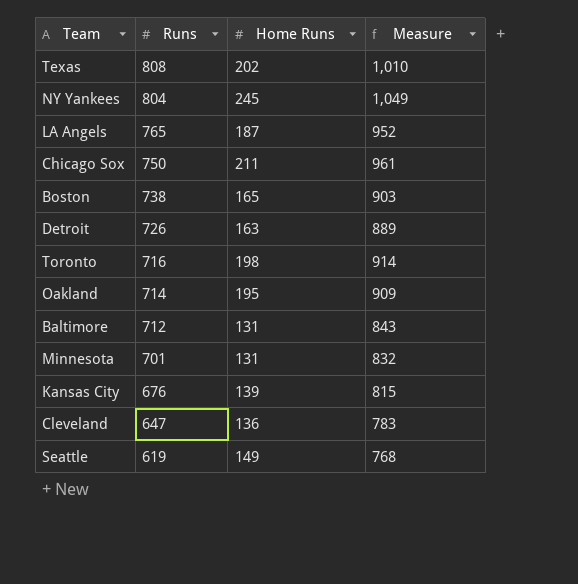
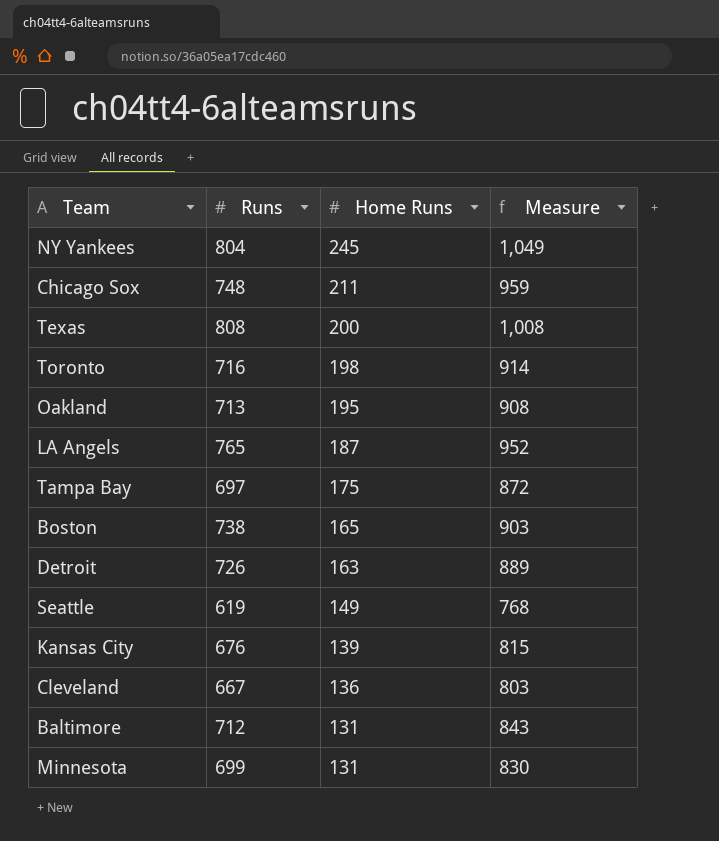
row order: Runs descending -> Home Runs descending
Chicago Sox | Runs: 750 -> 748
Chicago Sox | Measure: 961 -> 959
Texas | Home Runs: 202 -> 200
Texas | Measure: 1,010 -> 1,008
Oakland | Runs: 714 -> 713
Oakland | Measure: 909 -> 908
row Tampa Bay: none -> 697 | 175 | 872
Cleveland | Runs: 647 -> 667
Cleveland | Measure: 783 -> 803
Minnesota | Runs: 701 -> 699
Minnesota | Measure: 832 -> 830

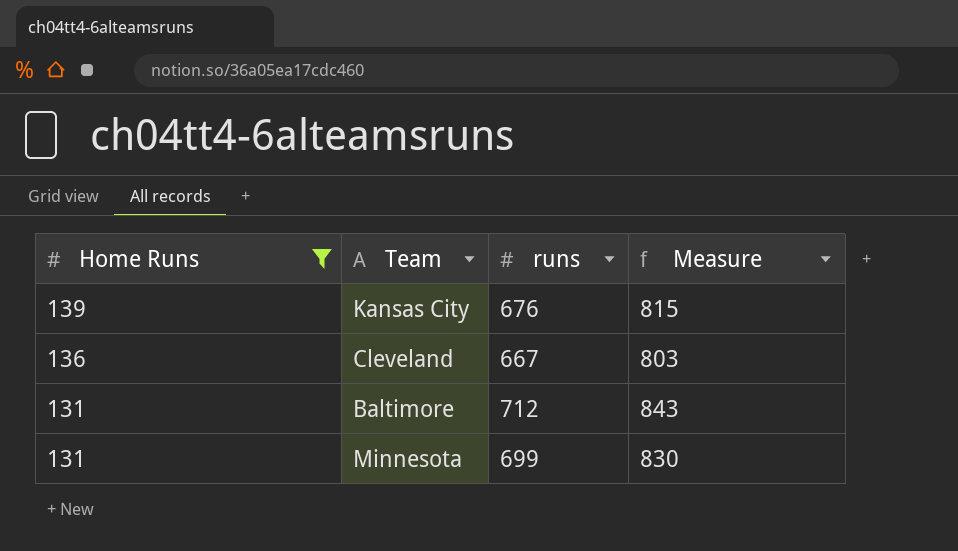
filter: none -> Home Runs <= 139
column Home Runs | position: 3 -> 1
column name: Runs -> runs

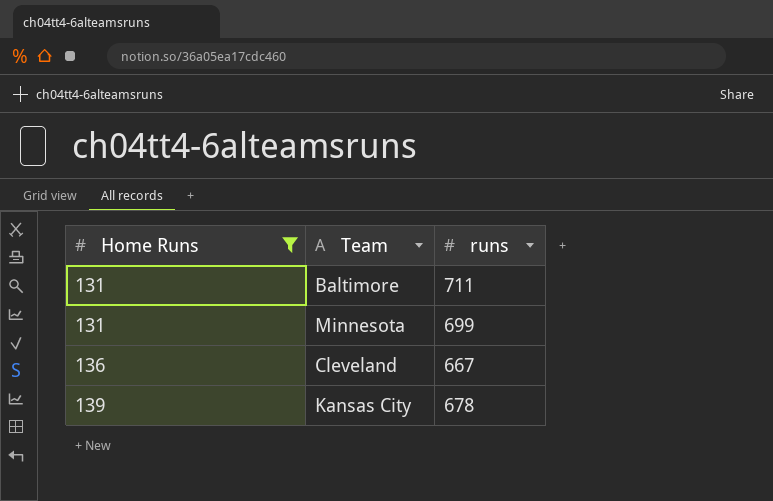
row order: Home Runs descending -> Home Runs ascending
column Measure | formula: [Home Runs] + [runs] -> none
Baltimore | runs: 712 -> 711
Kansas City | runs: 676 -> 678

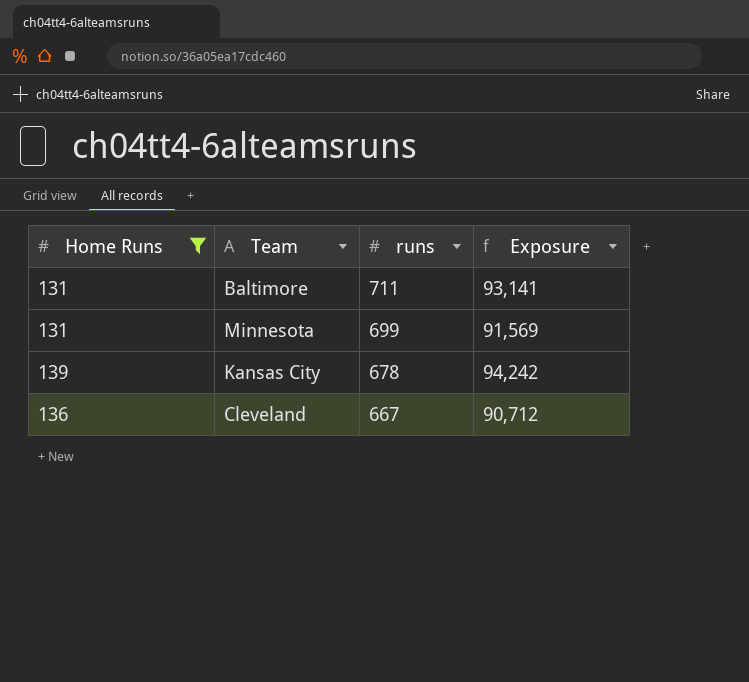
row order: Home Runs ascending -> runs descending
column Exposure | formula: none -> [Home Runs] * [runs]

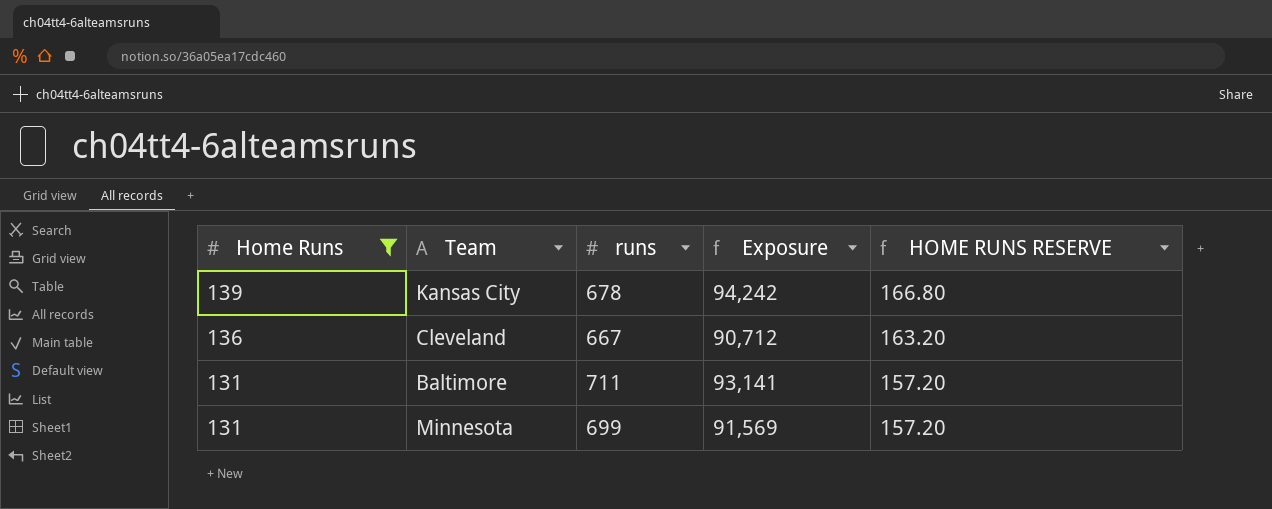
row order: runs descending -> Home Runs descending
column HOME RUNS RESERVE | formula: none -> [Home Runs] * 1.2

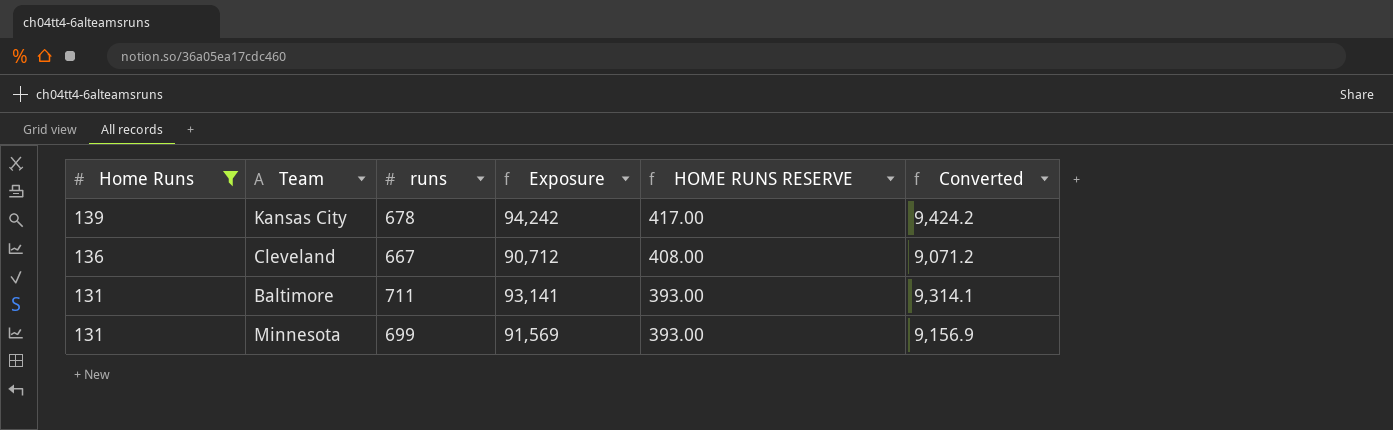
column HOME RUNS RESERVE | formula: [Home Runs] * 1.2 -> [Home Runs] * 3
column Converted | formula: none -> [Exposure] * 0.1

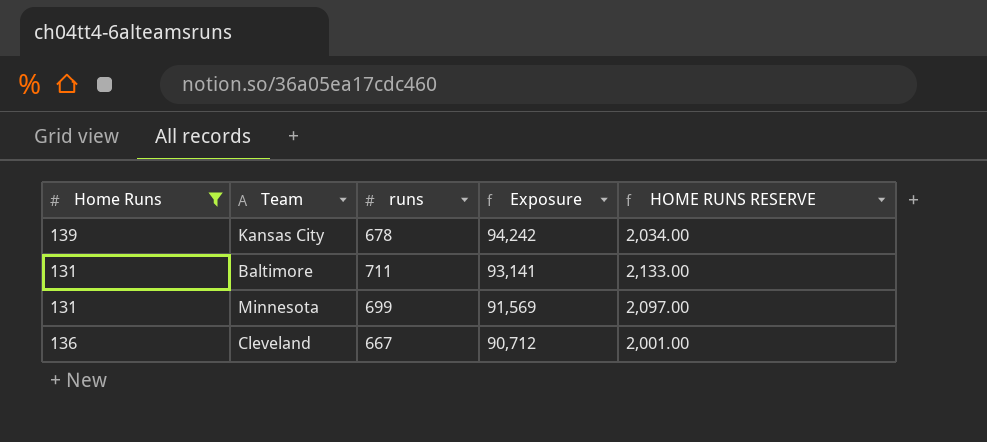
row order: Home Runs descending -> Exposure descending
column Converted | formula: [Exposure] * 0.1 -> none
column HOME RUNS RESERVE | formula: [Home Runs] * 3 -> [runs] * 3

